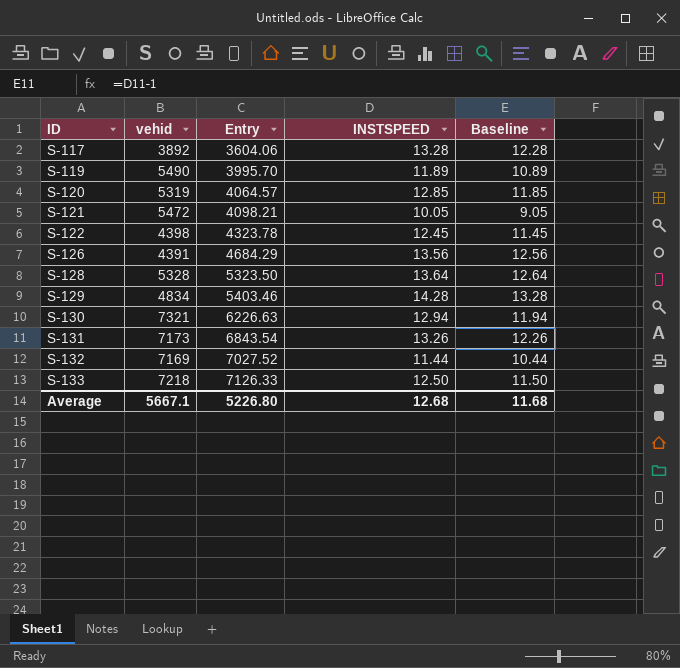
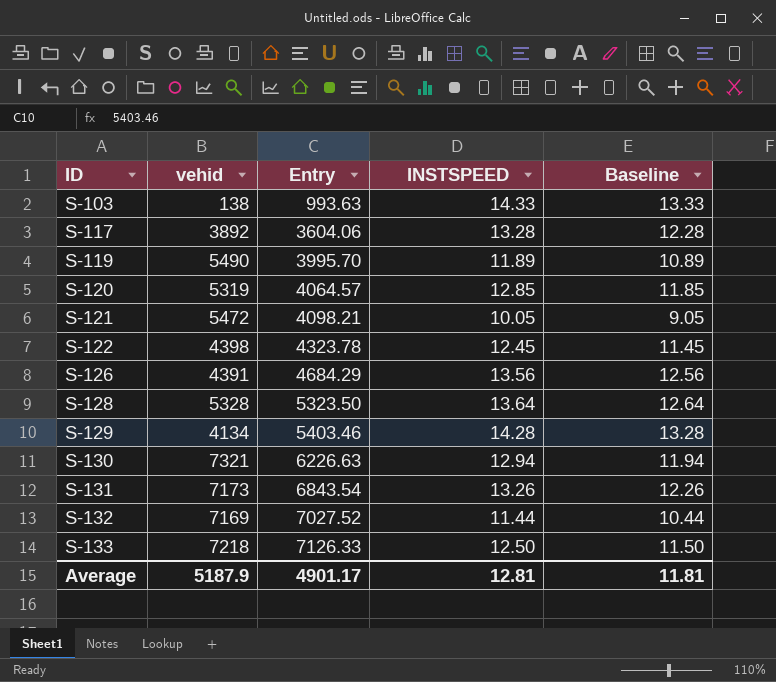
row S-103: none -> 138 | 993.63 | 14.33 | 13.33
S-129 | vehid: 4834 -> 4134
Average | vehid: 5667.1 -> 5187.9
Average | Entry: 5226.80 -> 4901.17
Average | INSTSPEED: 12.68 -> 12.81
Average | Baseline: 11.68 -> 11.81

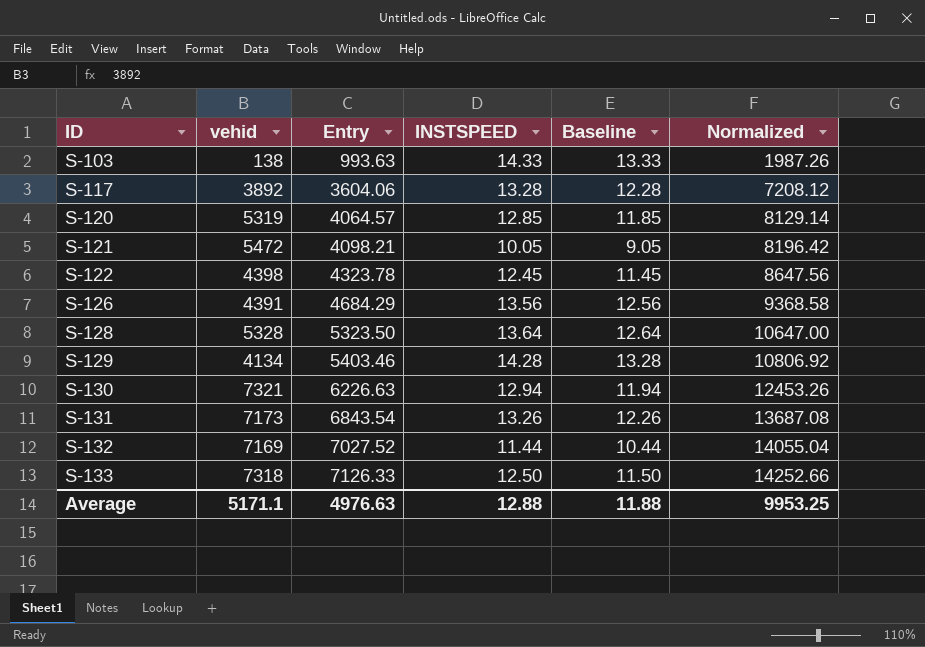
column Normalized | formula: none -> [Entry] * 2
row S-119: 5490 | 3995.70 | 11.89 | 10.89 -> none
S-133 | vehid: 7218 -> 7318
Average | vehid: 5187.9 -> 5171.1
Average | Entry: 4901.17 -> 4976.63
Average | INSTSPEED: 12.81 -> 12.88
Average | Baseline: 11.81 -> 11.88

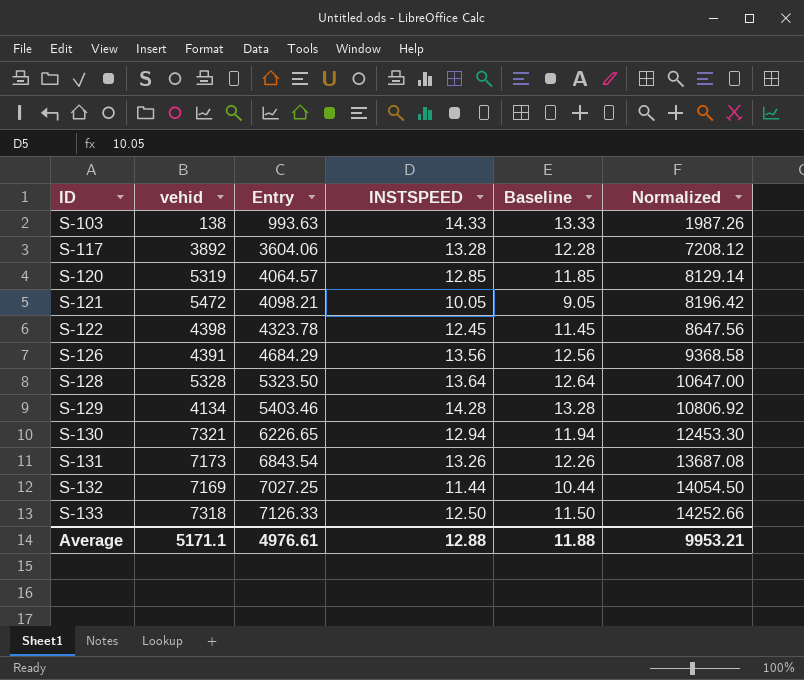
S-130 | Entry: 6226.63 -> 6226.65
S-130 | Normalized: 12453.26 -> 12453.30
S-132 | Entry: 7027.52 -> 7027.25
S-132 | Normalized: 14055.04 -> 14054.50
Average | Entry: 4976.63 -> 4976.61
Average | Normalized: 9953.25 -> 9953.21

